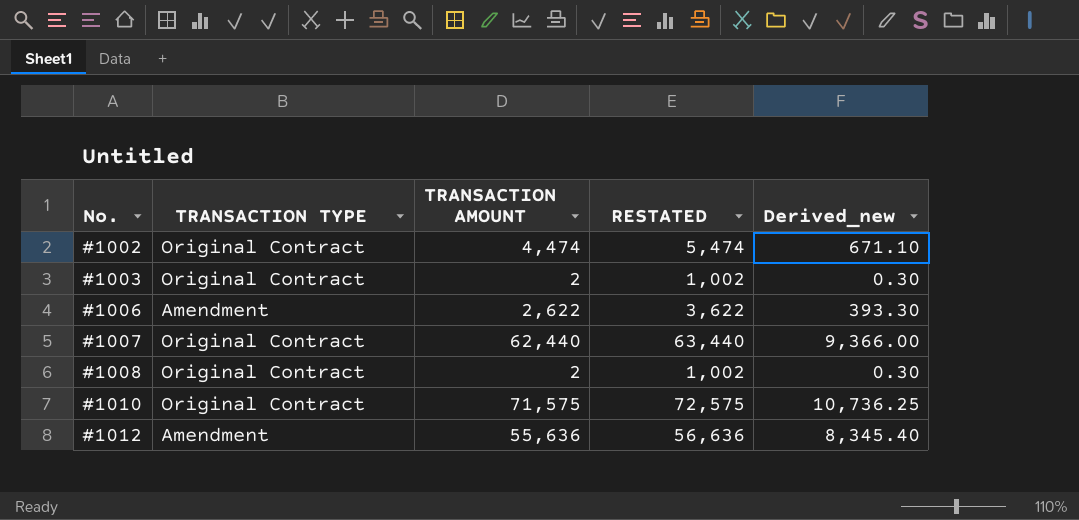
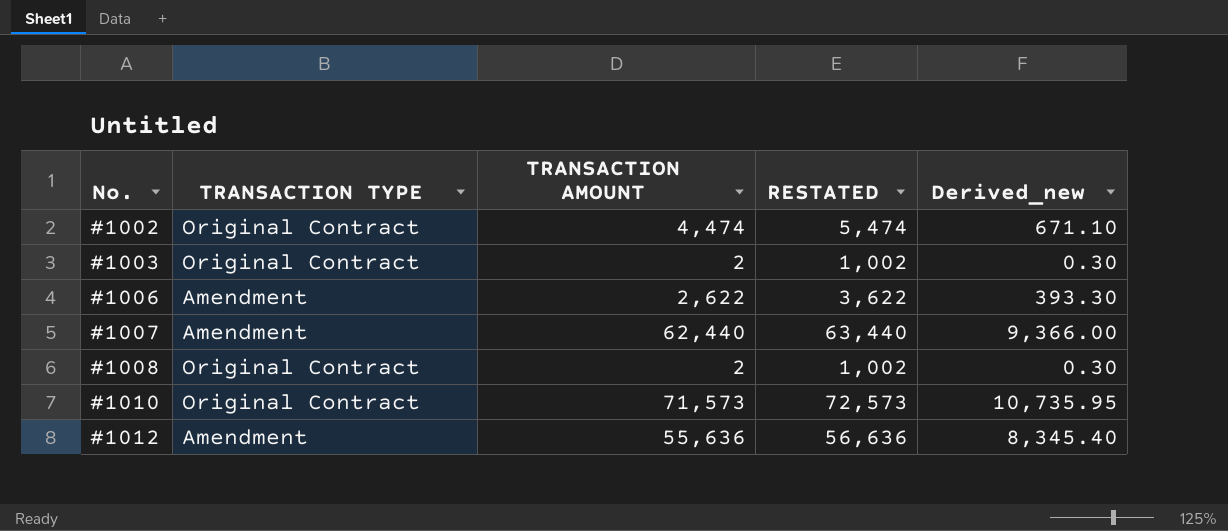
#1007 | TRANSACTION TYPE: Original Contract -> Amendment
#1010 | TRANSACTION AMOUNT: 71,575 -> 71,573
#1010 | RESTATED: 72,575 -> 72,573
#1010 | Derived_new: 10,736.25 -> 10,735.95

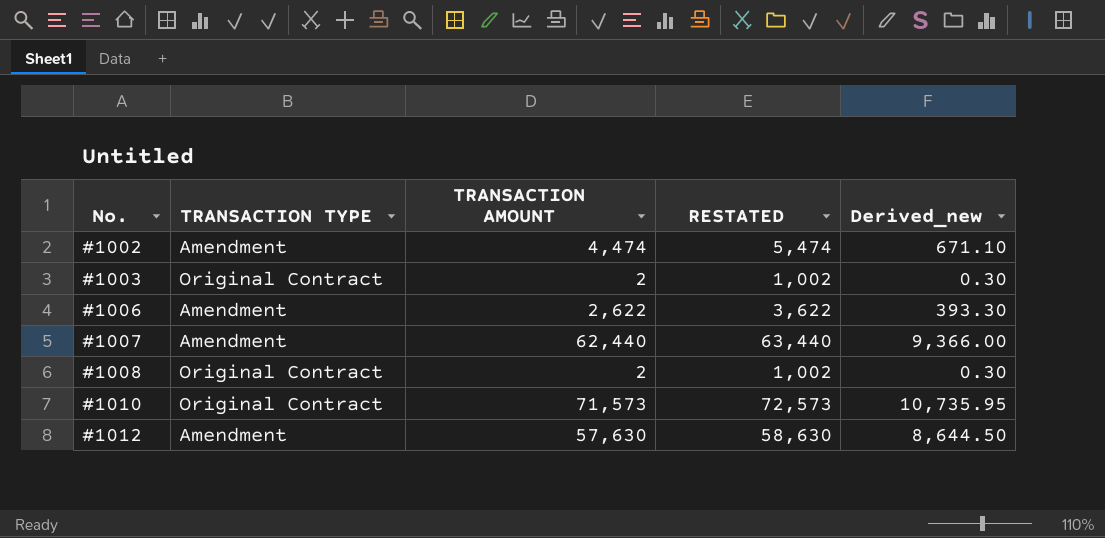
#1002 | TRANSACTION TYPE: Original Contract -> Amendment
#1012 | TRANSACTION AMOUNT: 55,636 -> 57,630
#1012 | RESTATED: 56,636 -> 58,630
#1012 | Derived_new: 8,345.40 -> 8,644.50

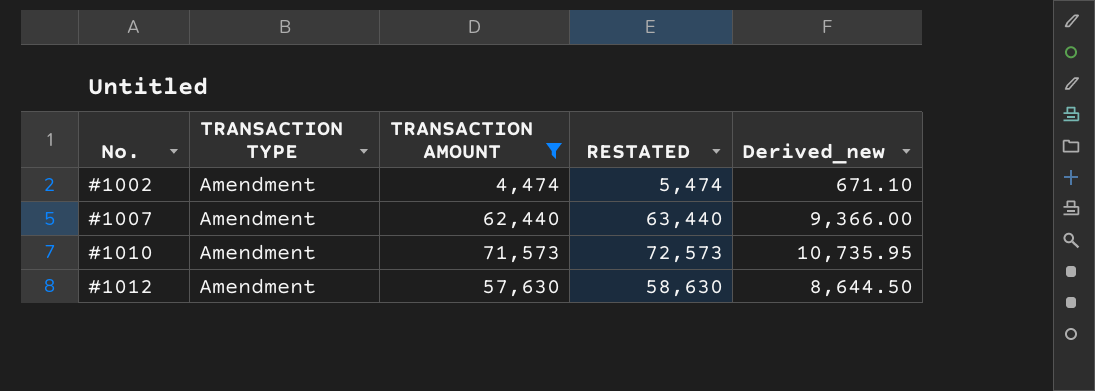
filter: none -> TRANSACTION AMOUNT >= 4,474
#1010 | TRANSACTION TYPE: Original Contract -> Amendment

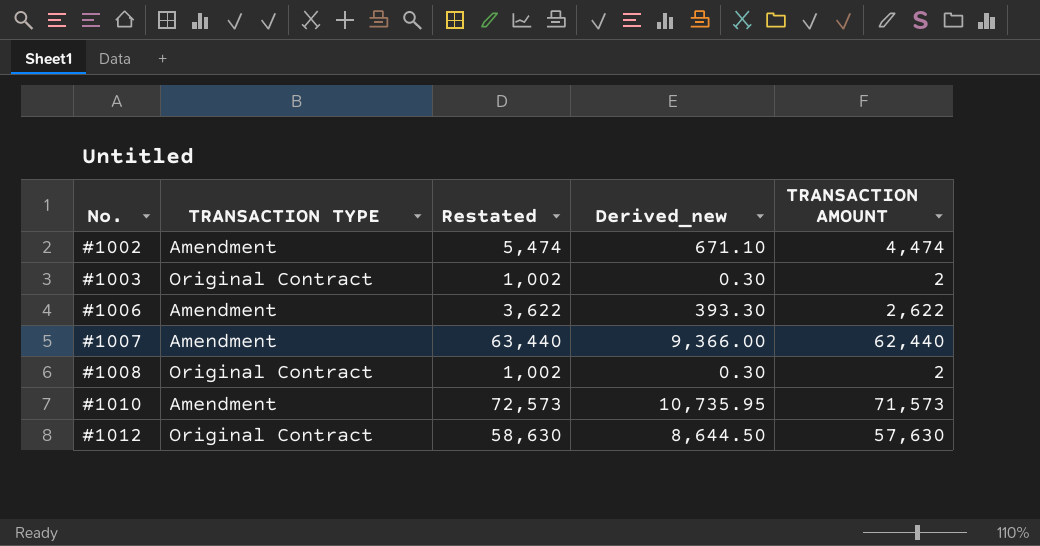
filter: TRANSACTION AMOUNT >= 4,474 -> none
column name: RESTATED -> Restated
column TRANSACTION AMOUNT | position: 3 -> 5
#1012 | TRANSACTION TYPE: Amendment -> Original Contract

